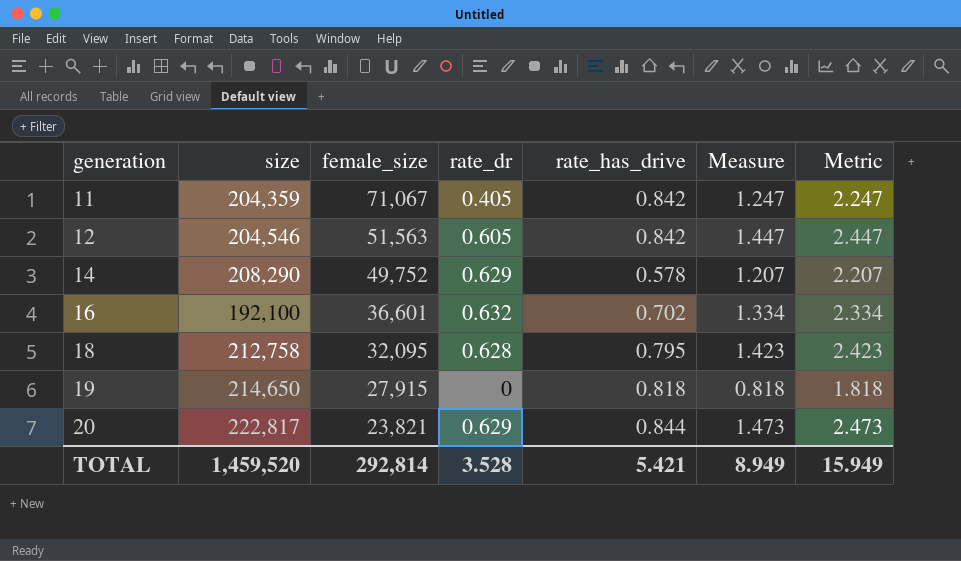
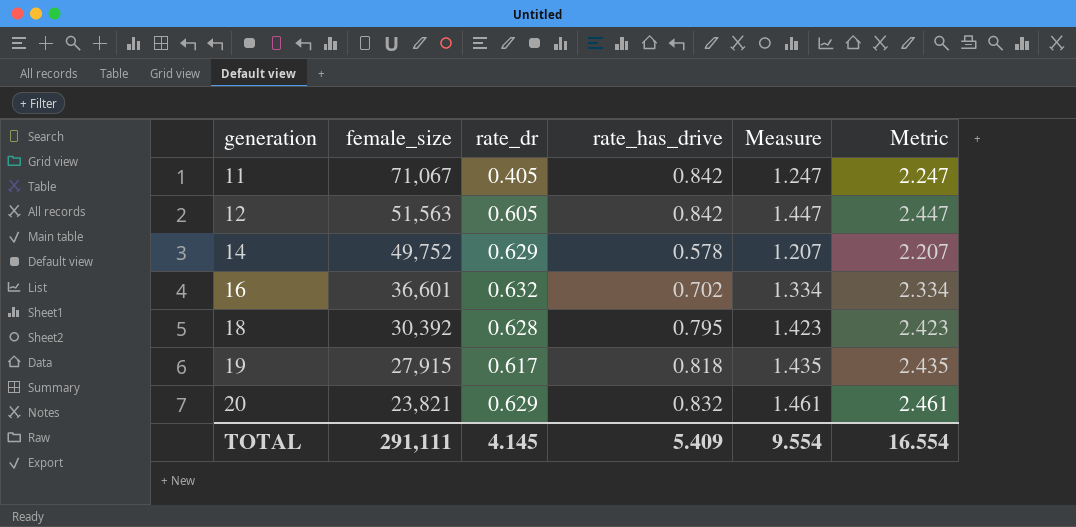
column size | position: 2 -> none
18 | female_size: 32,095 -> 30,392
19 | rate_dr: 0 -> 0.617
19 | Measure: 0.818 -> 1.435
19 | Metric: 1.818 -> 2.435
20 | rate_has_drive: 0.844 -> 0.832
20 | Measure: 1.473 -> 1.461
20 | Metric: 2.473 -> 2.461
TOTAL | female_size: 292,814 -> 291,111
TOTAL | rate_dr: 3.528 -> 4.145
TOTAL | rate_has_drive: 5.421 -> 5.409
TOTAL | Measure: 8.949 -> 9.554
TOTAL | Metric: 15.949 -> 16.554

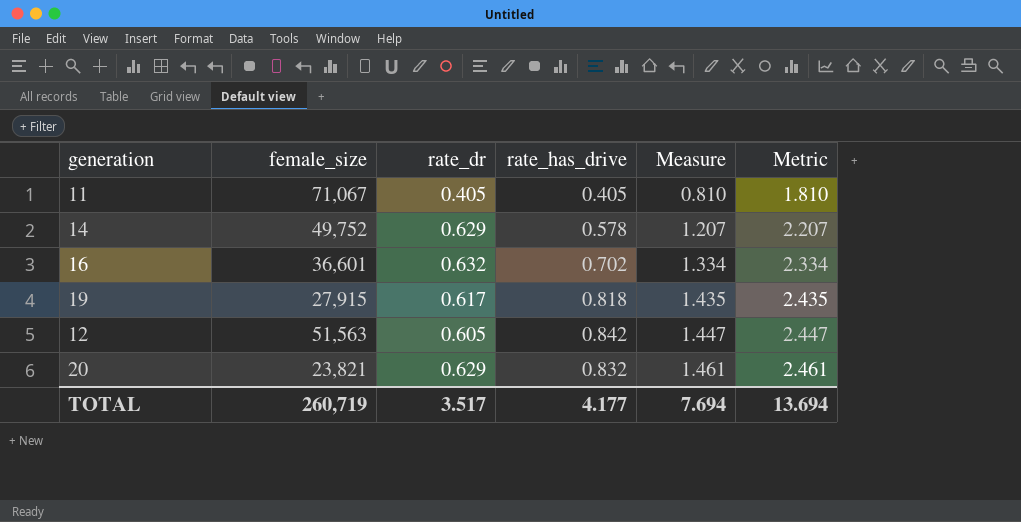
row order: generation ascending -> Measure ascending
row 18: 30,392 | 0.628 | 0.795 | 1.423 | 2.423 -> none
11 | rate_has_drive: 0.842 -> 0.405
11 | Measure: 1.247 -> 0.810
11 | Metric: 2.247 -> 1.810
TOTAL | female_size: 291,111 -> 260,719
TOTAL | rate_dr: 4.145 -> 3.517
TOTAL | rate_has_drive: 5.409 -> 4.177
TOTAL | Measure: 9.554 -> 7.694
TOTAL | Metric: 16.554 -> 13.694

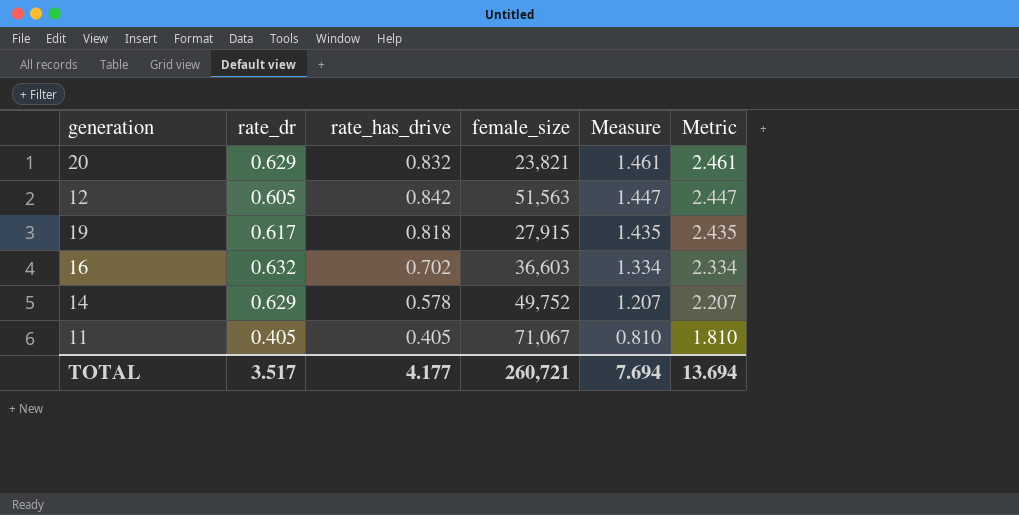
row order: Measure ascending -> Measure descending
column female_size | position: 2 -> 4
16 | female_size: 36,601 -> 36,603
TOTAL | female_size: 260,719 -> 260,721

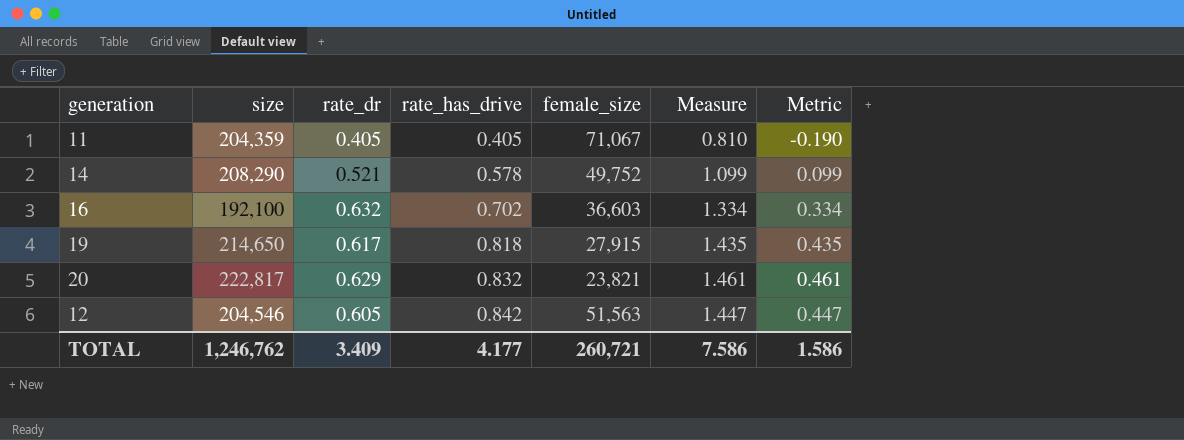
row order: Measure descending -> rate_has_drive ascending
column size | position: none -> 2
column Metric | formula: [Measure] + 1 -> [Measure] - 1
14 | rate_dr: 0.629 -> 0.521
14 | Measure: 1.207 -> 1.099
TOTAL | rate_dr: 3.517 -> 3.409
TOTAL | Measure: 7.694 -> 7.586
TOTAL | Metric: 13.694 -> 1.586

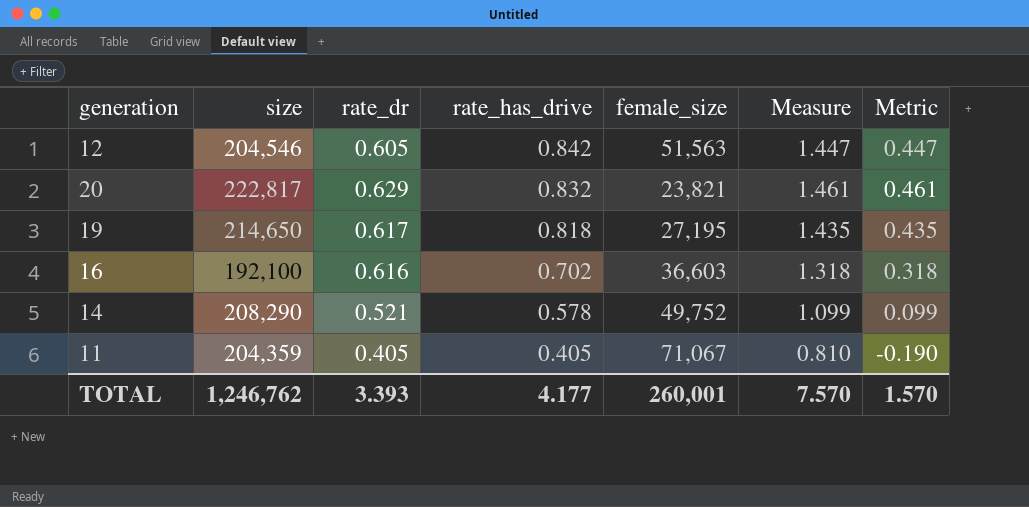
row order: rate_has_drive ascending -> rate_has_drive descending
19 | female_size: 27,915 -> 27,195
16 | rate_dr: 0.632 -> 0.616
16 | Measure: 1.334 -> 1.318
16 | Metric: 0.334 -> 0.318
TOTAL | rate_dr: 3.409 -> 3.393
TOTAL | female_size: 260,721 -> 260,001
TOTAL | Measure: 7.586 -> 7.570
TOTAL | Metric: 1.586 -> 1.570

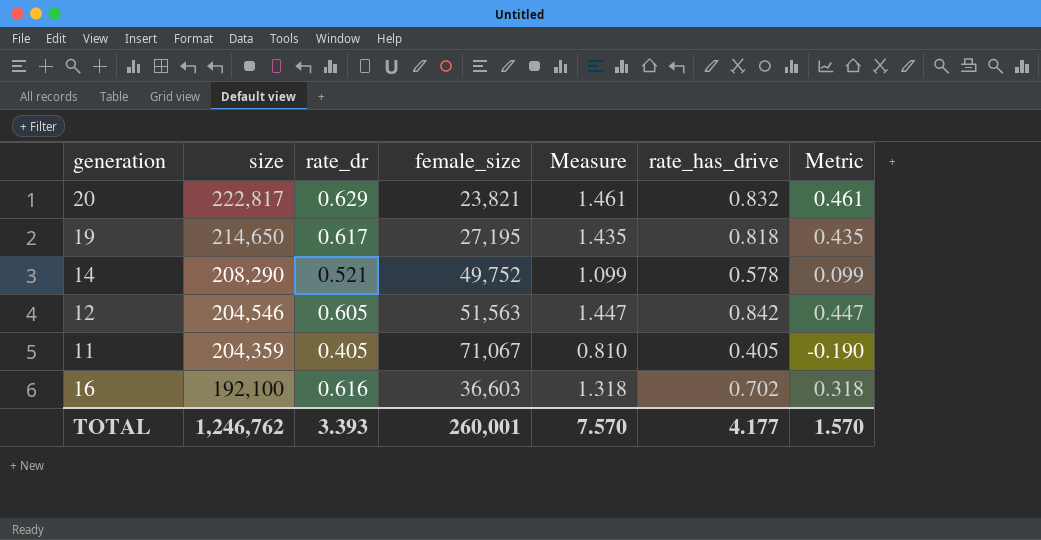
row order: rate_has_drive descending -> size descending
column rate_has_drive | position: 4 -> 6

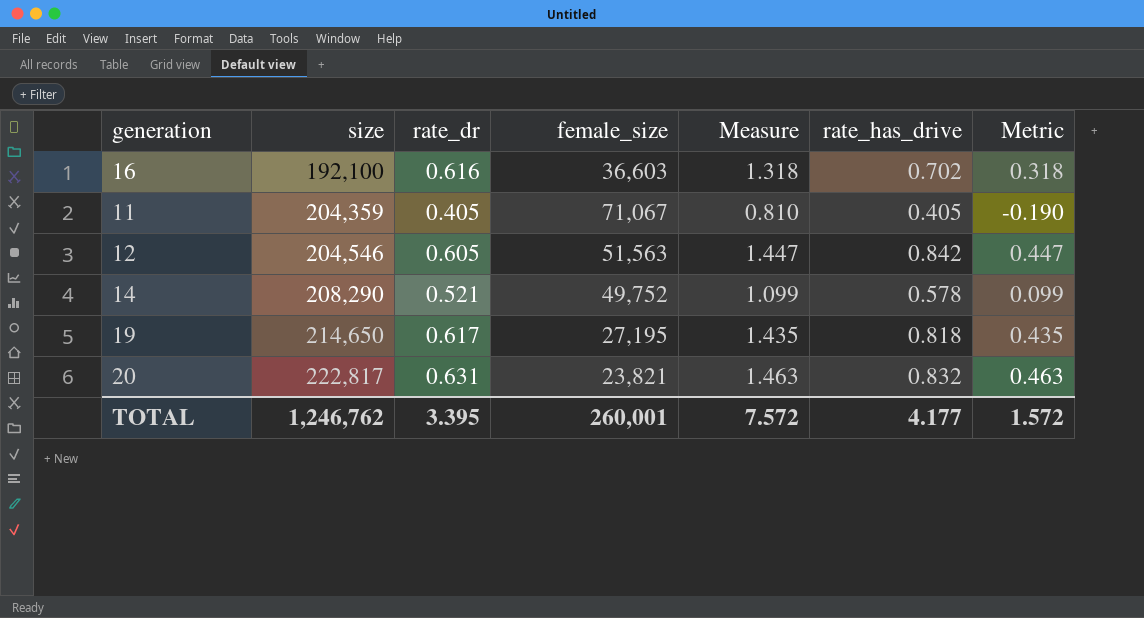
row order: size descending -> size ascending
20 | rate_dr: 0.629 -> 0.631
20 | Measure: 1.461 -> 1.463
20 | Metric: 0.461 -> 0.463
TOTAL | rate_dr: 3.393 -> 3.395
TOTAL | Measure: 7.570 -> 7.572
TOTAL | Metric: 1.570 -> 1.572

